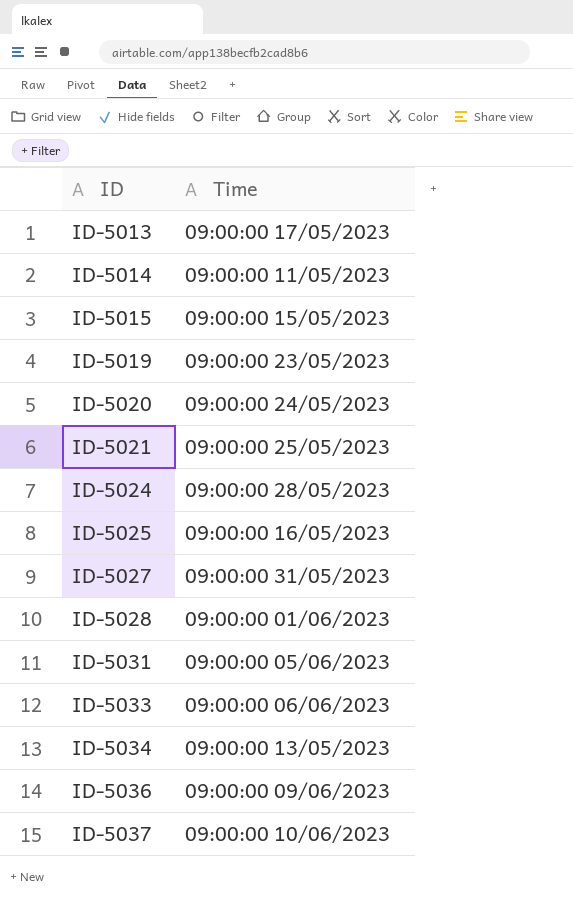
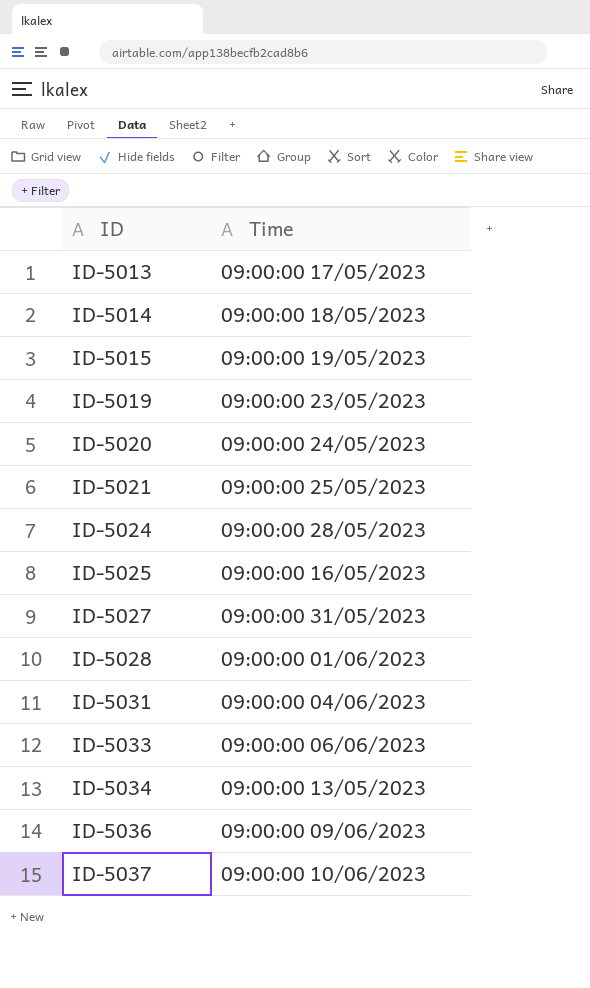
ID-5014 | Time: 09:00:00 11/05/2023 -> 09:00:00 18/05/2023
ID-5015 | Time: 09:00:00 15/05/2023 -> 09:00:00 19/05/2023
ID-5031 | Time: 09:00:00 05/06/2023 -> 09:00:00 04/06/2023

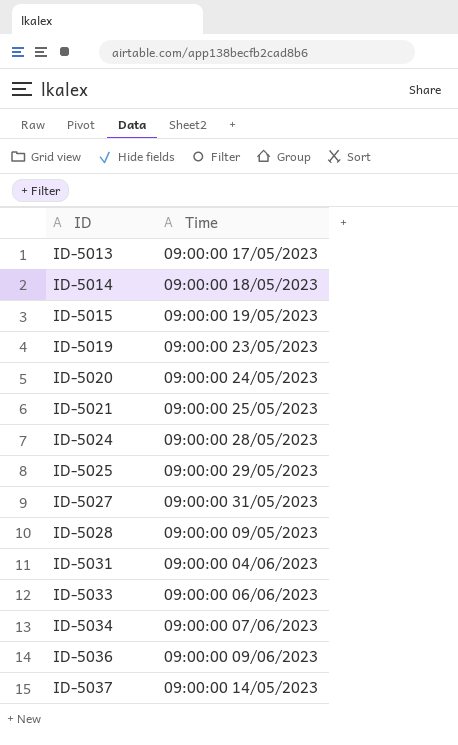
ID-5025 | Time: 09:00:00 16/05/2023 -> 09:00:00 29/05/2023
ID-5028 | Time: 09:00:00 01/06/2023 -> 09:00:00 09/05/2023
ID-5034 | Time: 09:00:00 13/05/2023 -> 09:00:00 07/06/2023
ID-5037 | Time: 09:00:00 10/06/2023 -> 09:00:00 14/05/2023

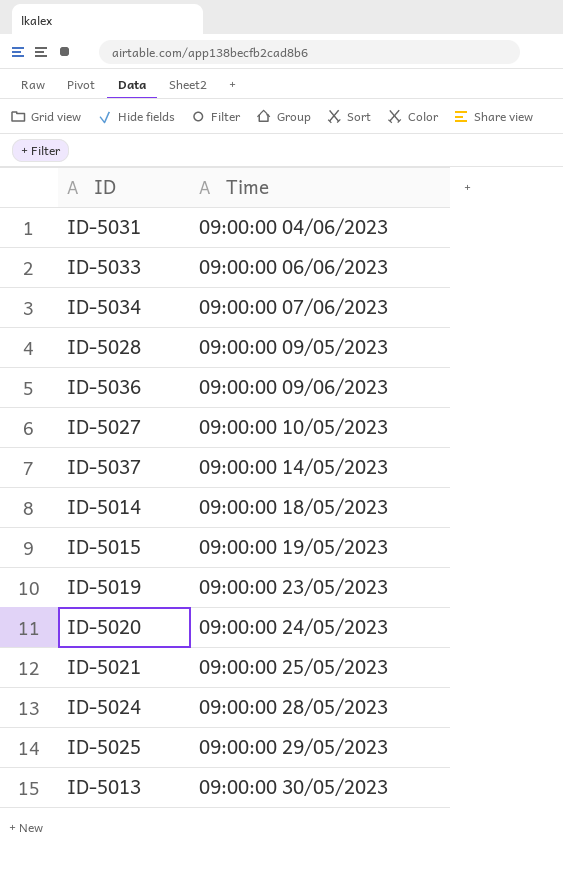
row order: ID ascending -> Time ascending
ID-5027 | Time: 09:00:00 31/05/2023 -> 09:00:00 10/05/2023
ID-5013 | Time: 09:00:00 17/05/2023 -> 09:00:00 30/05/2023

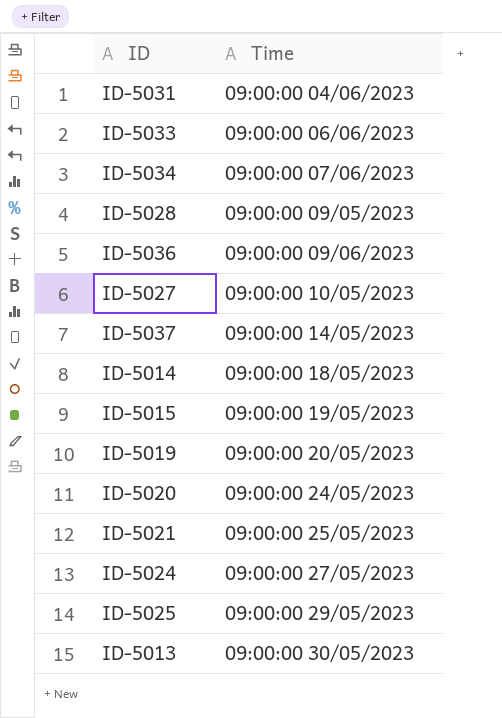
ID-5019 | Time: 09:00:00 23/05/2023 -> 09:00:00 20/05/2023
ID-5024 | Time: 09:00:00 28/05/2023 -> 09:00:00 27/05/2023

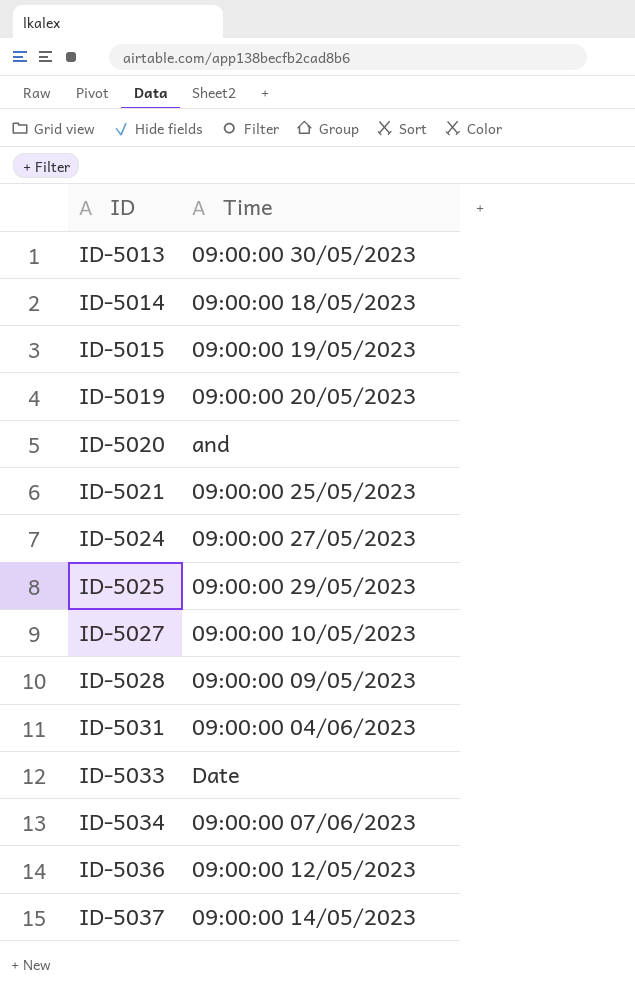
row order: Time ascending -> ID ascending
ID-5020 | Time: 09:00:00 24/05/2023 -> and
ID-5033 | Time: 09:00:00 06/06/2023 -> Date
ID-5036 | Time: 09:00:00 09/06/2023 -> 09:00:00 12/05/2023

